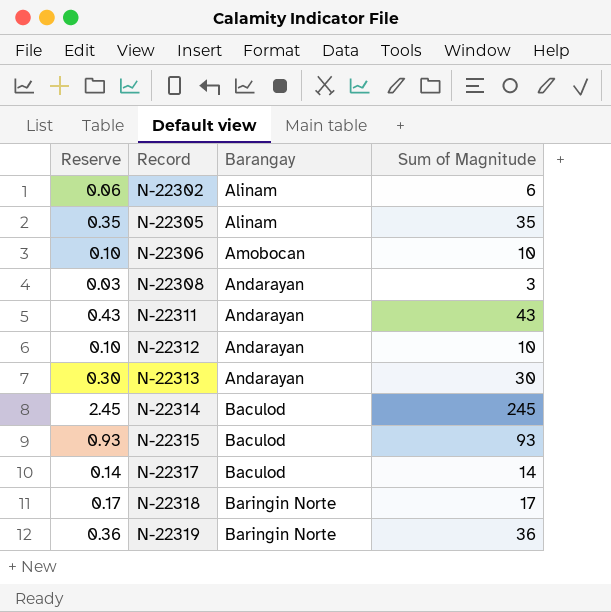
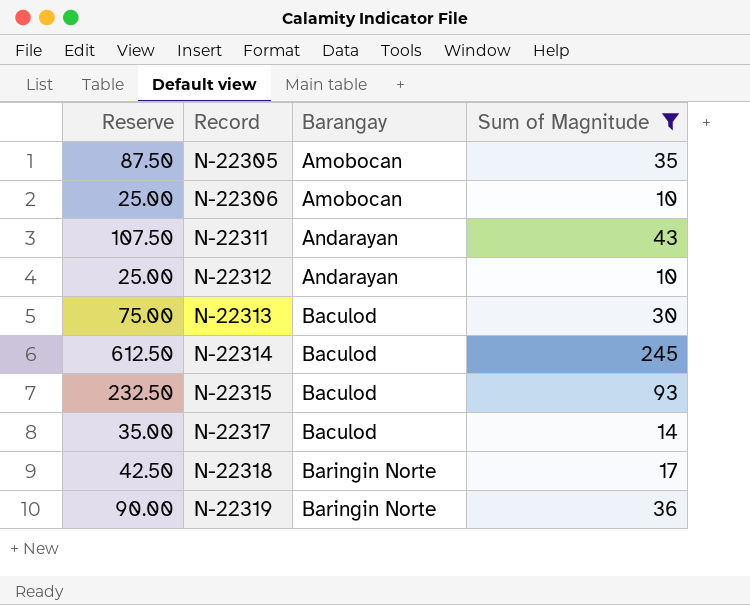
filter: none -> Sum of Magnitude >= 10
column Reserve | formula: [Sum of Magnitude] * 0.01 -> [Sum of Magnitude] * 2.5
N-22305 | Barangay: Alinam -> Amobocan
N-22313 | Barangay: Andarayan -> Baculod

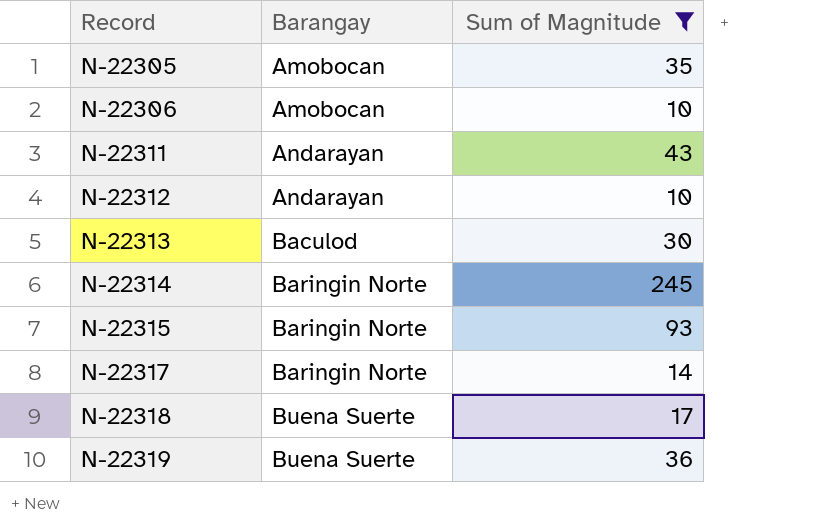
column Reserve | formula: [Sum of Magnitude] * 2.5 -> none
N-22314 | Barangay: Baculod -> Baringin Norte
N-22315 | Barangay: Baculod -> Baringin Norte
N-22317 | Barangay: Baculod -> Baringin Norte
N-22318 | Barangay: Baringin Norte -> Buena Suerte
N-22319 | Barangay: Baringin Norte -> Buena Suerte

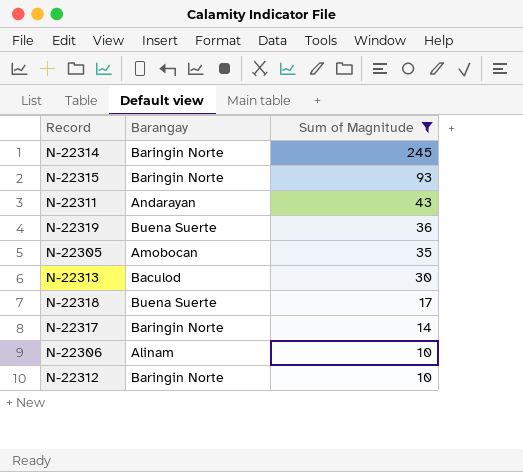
row order: Record ascending -> Sum of Magnitude descending
N-22306 | Barangay: Amobocan -> Alinam
N-22312 | Barangay: Andarayan -> Baringin Norte

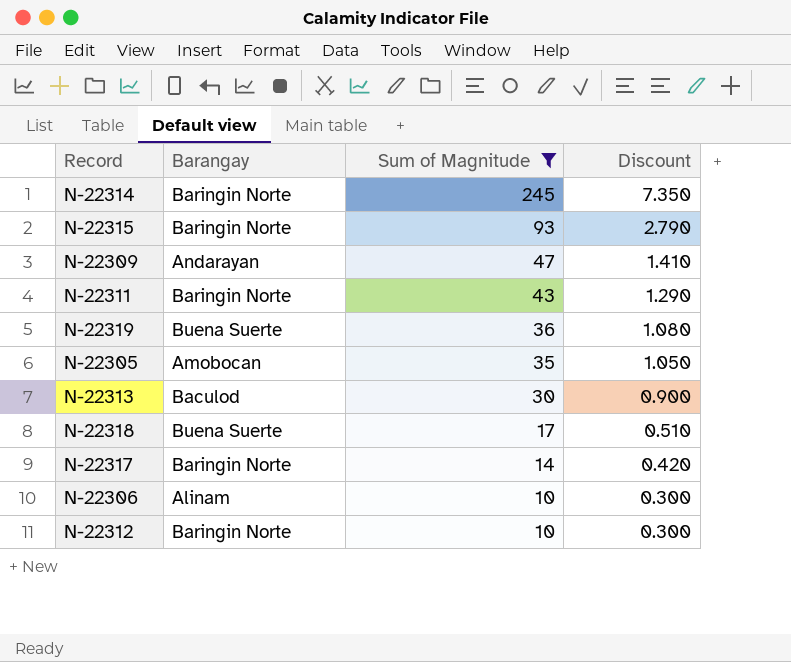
column Discount | formula: none -> [Sum of Magnitude] * 0.03
row N-22309: none -> Andarayan | 47 | 1.410
N-22311 | Barangay: Andarayan -> Baringin Norte

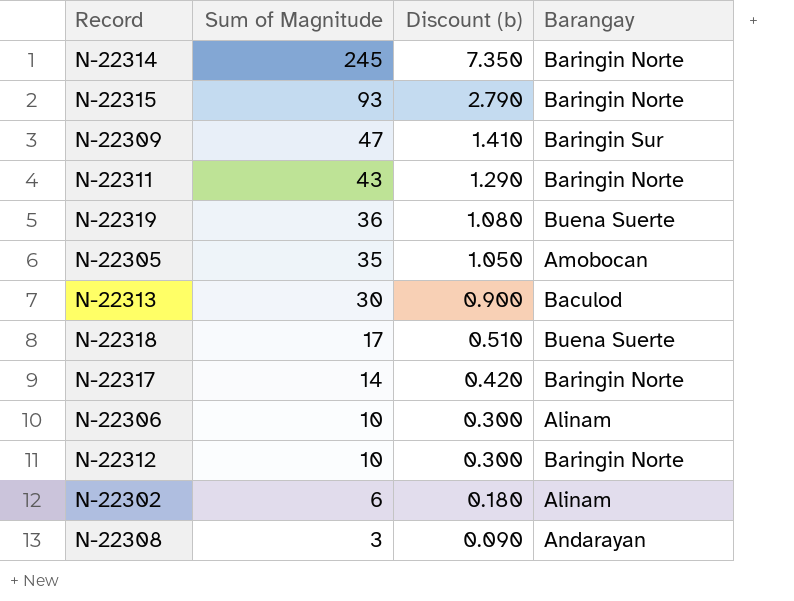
filter: Sum of Magnitude >= 10 -> none
column name: Discount -> Discount (b)
column Barangay | position: 2 -> 4
N-22309 | Barangay: Andarayan -> Baringin Sur

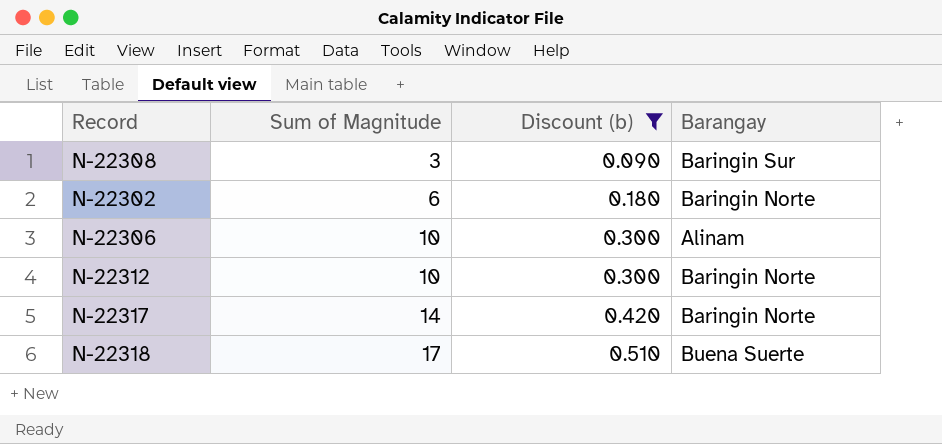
filter: none -> Discount (b) <= 0.510
row order: Sum of Magnitude descending -> Sum of Magnitude ascending
N-22308 | Barangay: Andarayan -> Baringin Sur
N-22302 | Barangay: Alinam -> Baringin Norte

